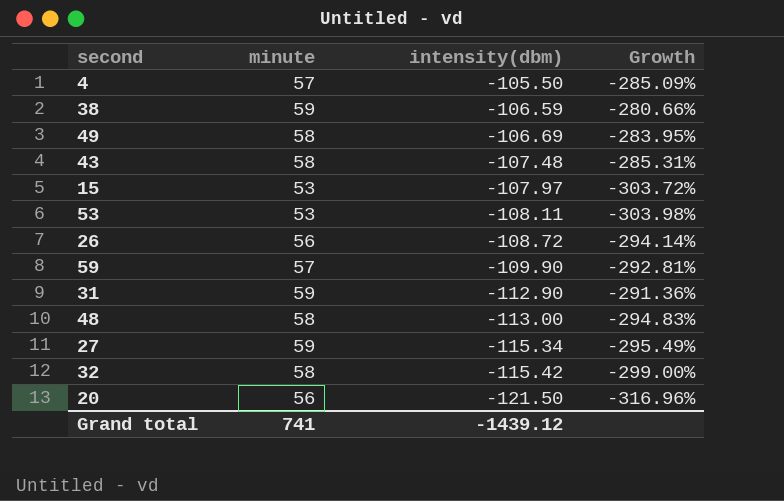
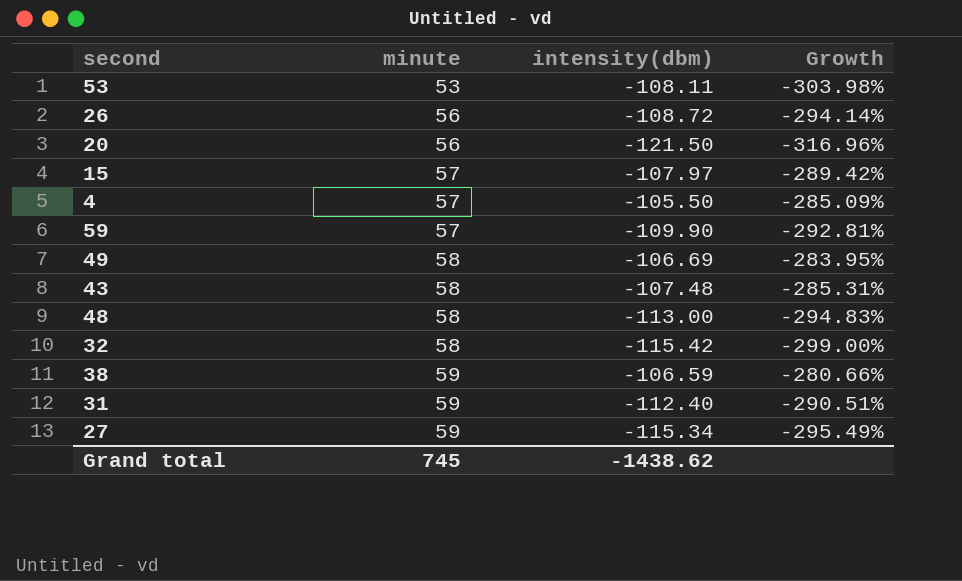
row order: intensity(dbm) descending -> minute ascending
15 | minute: 53 -> 57
15 | Growth: -303.72% -> -289.42%
31 | intensity(dbm): -112.90 -> -112.40
31 | Growth: -291.36% -> -290.51%
Grand total | minute: 741 -> 745
Grand total | intensity(dbm): -1439.12 -> -1438.62

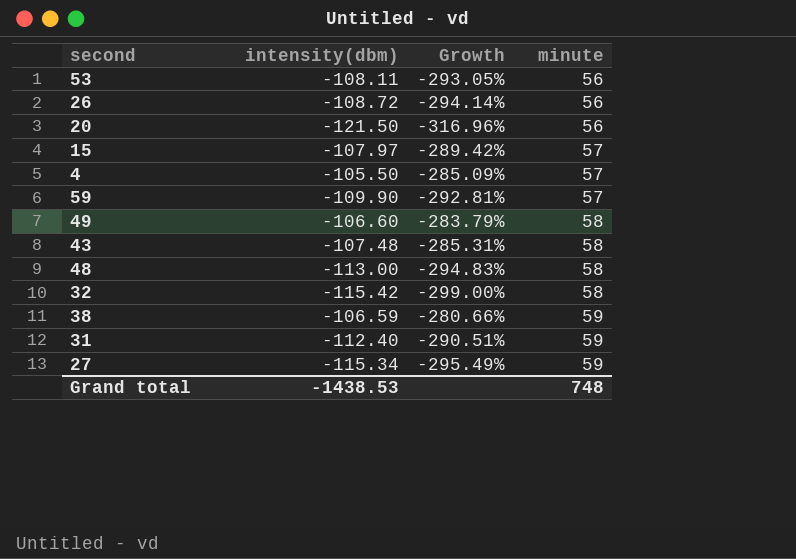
column minute | position: 2 -> 4
53 | Growth: -303.98% -> -293.05%
53 | minute: 53 -> 56
49 | intensity(dbm): -106.69 -> -106.60
49 | Growth: -283.95% -> -283.79%
Grand total | intensity(dbm): -1438.62 -> -1438.53
Grand total | minute: 745 -> 748

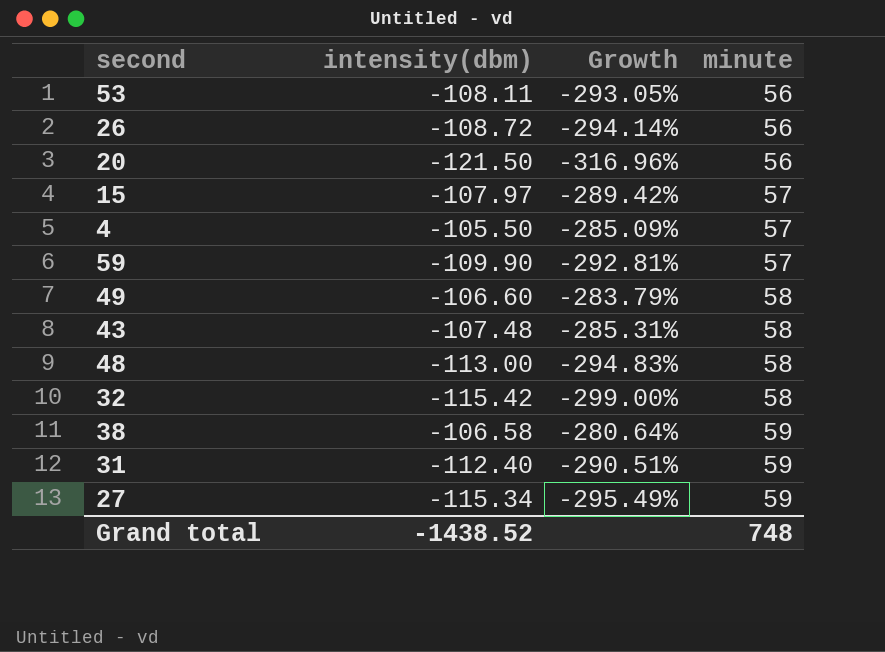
38 | intensity(dbm): -106.59 -> -106.58
38 | Growth: -280.66% -> -280.64%
Grand total | intensity(dbm): -1438.53 -> -1438.52

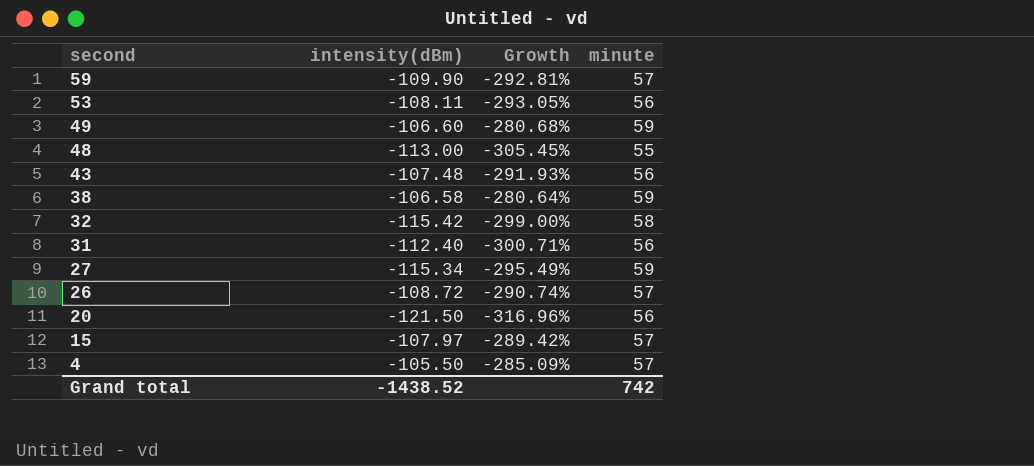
row order: minute ascending -> second descending
column name: intensity(dbm) -> intensity(dBm)
49 | Growth: -283.79% -> -280.68%
49 | minute: 58 -> 59
48 | Growth: -294.83% -> -305.45%
48 | minute: 58 -> 55
43 | Growth: -285.31% -> -291.93%
43 | minute: 58 -> 56
31 | Growth: -290.51% -> -300.71%
31 | minute: 59 -> 56
26 | Growth: -294.14% -> -290.74%
26 | minute: 56 -> 57
Grand total | minute: 748 -> 742

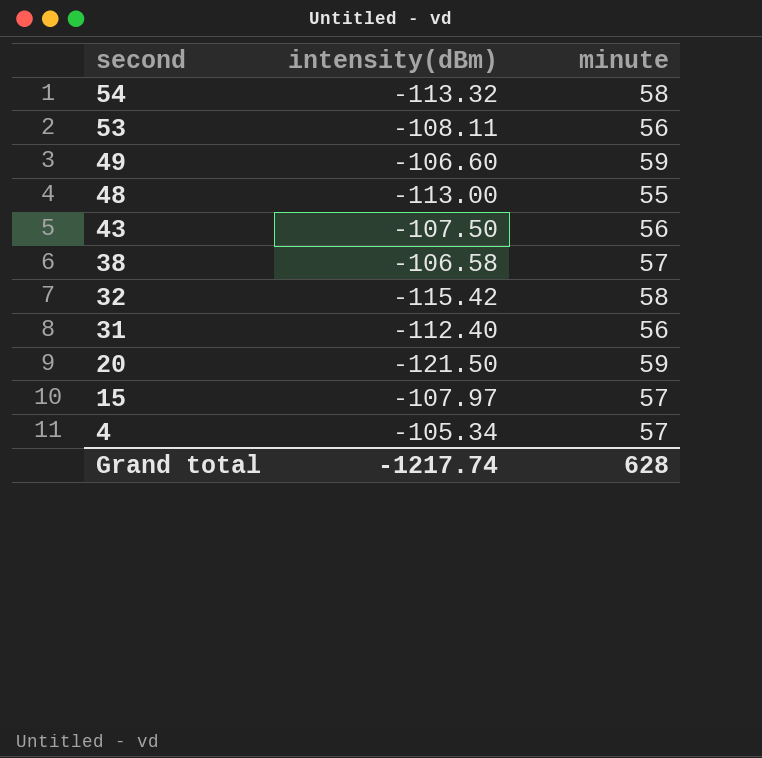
column Growth | formula: ([intensity(dBm)] - [minute]) / [minute] -> none
row 59: -109.90 | -292.81% | 57 -> none
row 27: -115.34 | -295.49% | 59 -> none
row 26: -108.72 | -290.74% | 57 -> none
row 54: none -> -113.32 | 58
43 | intensity(dBm): -107.48 -> -107.50
38 | minute: 59 -> 57
20 | minute: 56 -> 59
4 | intensity(dBm): -105.50 -> -105.34
Grand total | intensity(dBm): -1438.52 -> -1217.74
Grand total | minute: 742 -> 628

